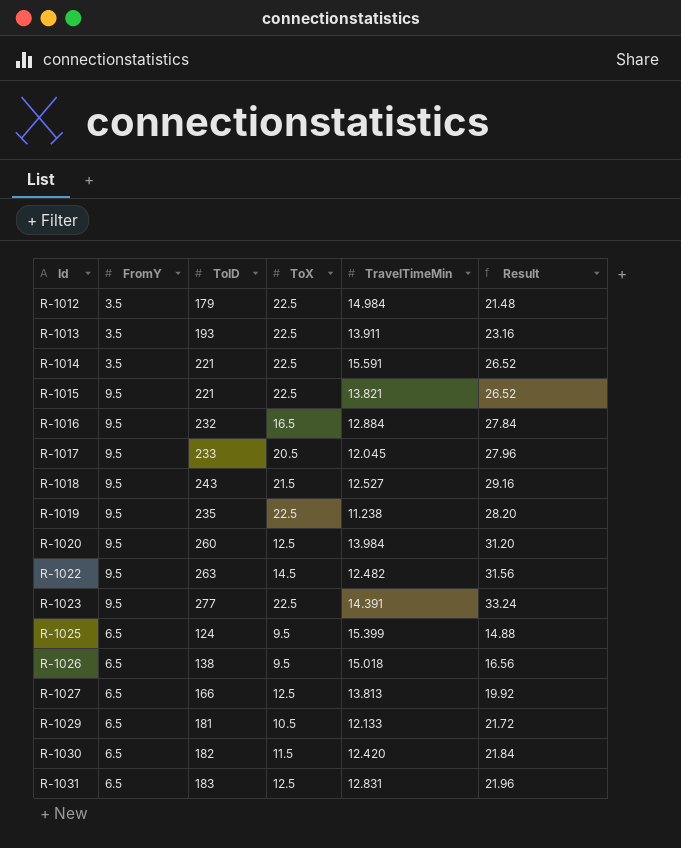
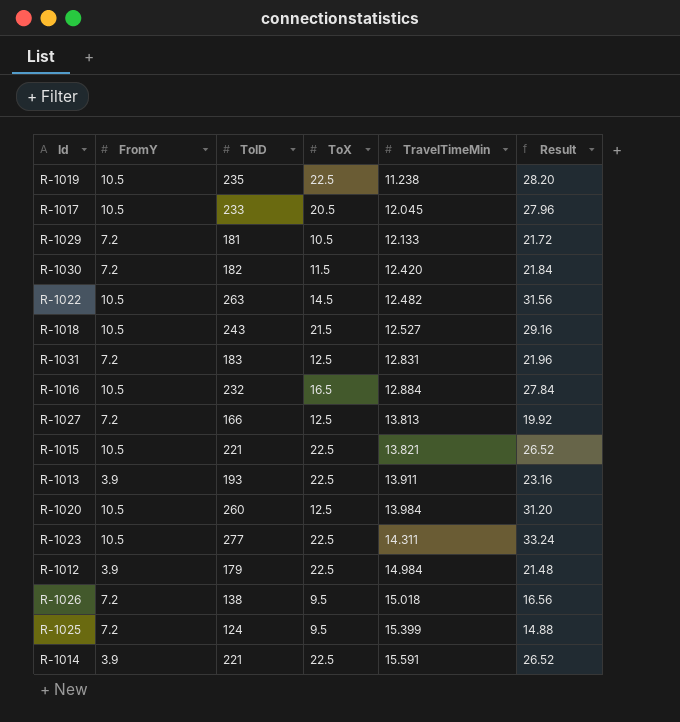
row order: Id ascending -> TravelTimeMin ascending
R-1019 | FromY: 9.5 -> 10.5
R-1017 | FromY: 9.5 -> 10.5
R-1029 | FromY: 6.5 -> 7.2
R-1030 | FromY: 6.5 -> 7.2
R-1022 | FromY: 9.5 -> 10.5
R-1018 | FromY: 9.5 -> 10.5
R-1031 | FromY: 6.5 -> 7.2
R-1016 | FromY: 9.5 -> 10.5
R-1027 | FromY: 6.5 -> 7.2
R-1015 | FromY: 9.5 -> 10.5
R-1013 | FromY: 3.5 -> 3.9
R-1020 | FromY: 9.5 -> 10.5
R-1023 | FromY: 9.5 -> 10.5
R-1023 | TravelTimeMin: 14.391 -> 14.311
R-1012 | FromY: 3.5 -> 3.9
R-1026 | FromY: 6.5 -> 7.2
R-1025 | FromY: 6.5 -> 7.2
R-1014 | FromY: 3.5 -> 3.9

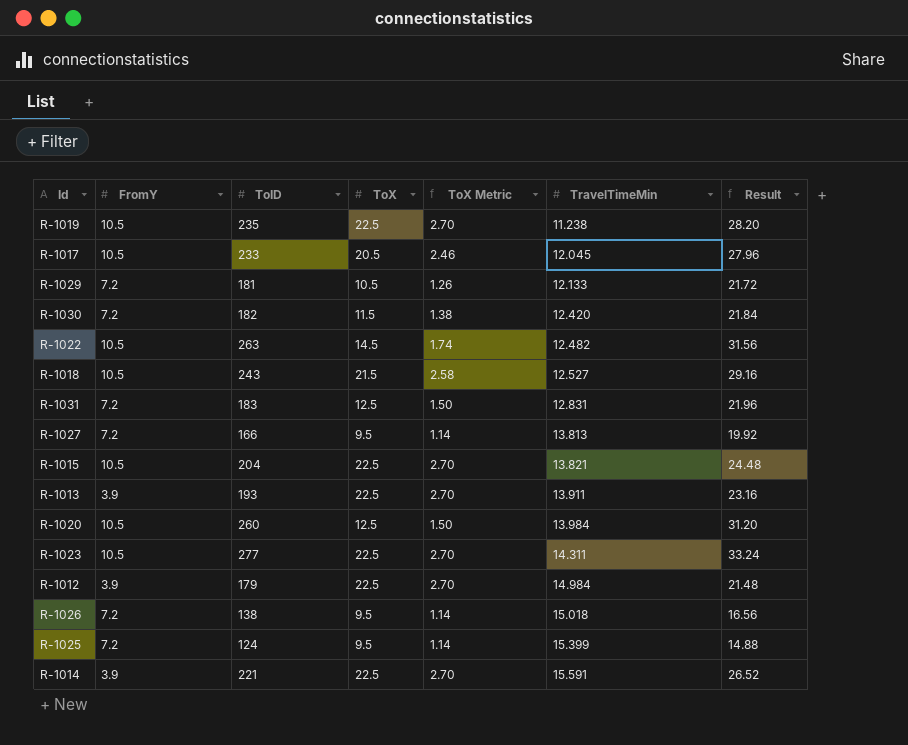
column ToX Metric | formula: none -> [ToX] * 0.12
row R-1016: 10.5 | 232 | 16.5 | 12.884 | 27.84 -> none
R-1027 | ToX: 12.5 -> 9.5
R-1015 | ToID: 221 -> 204
R-1015 | Result: 26.52 -> 24.48

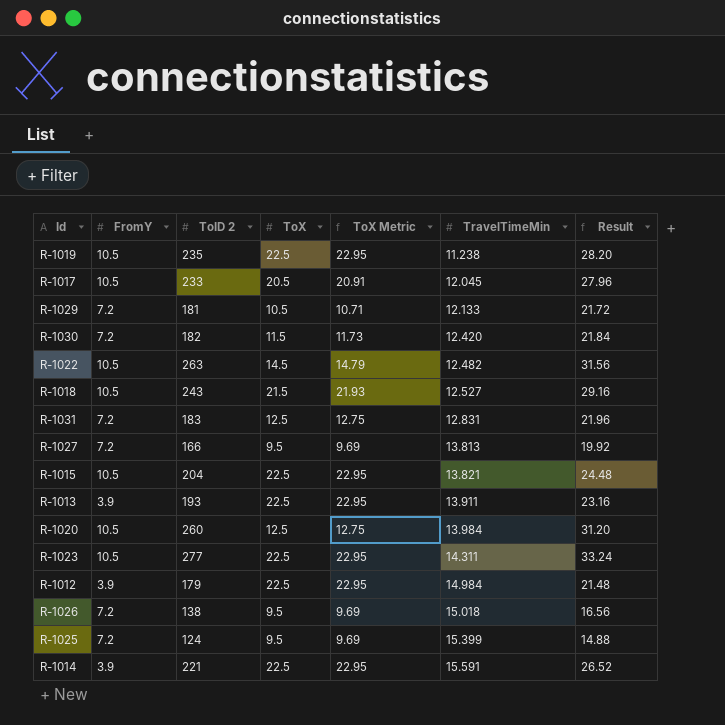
column name: ToID -> ToID 2
column ToX Metric | formula: [ToX] * 0.12 -> [ToX] * 1.02

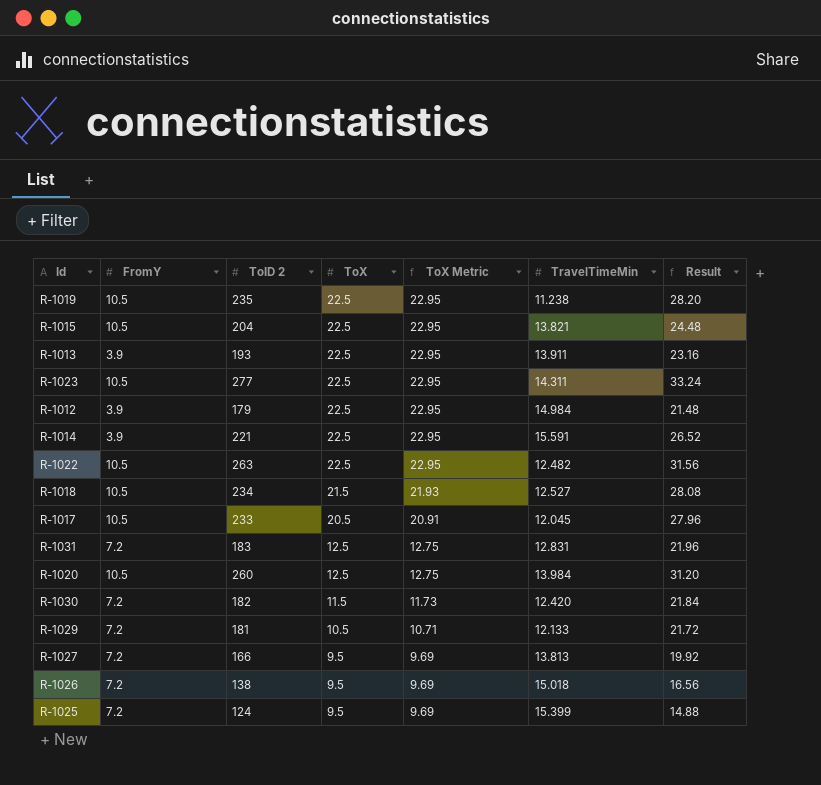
row order: TravelTimeMin ascending -> ToX descending
R-1022 | ToX: 14.5 -> 22.5
R-1022 | ToX Metric: 14.79 -> 22.95
R-1018 | ToID 2: 243 -> 234
R-1018 | Result: 29.16 -> 28.08

